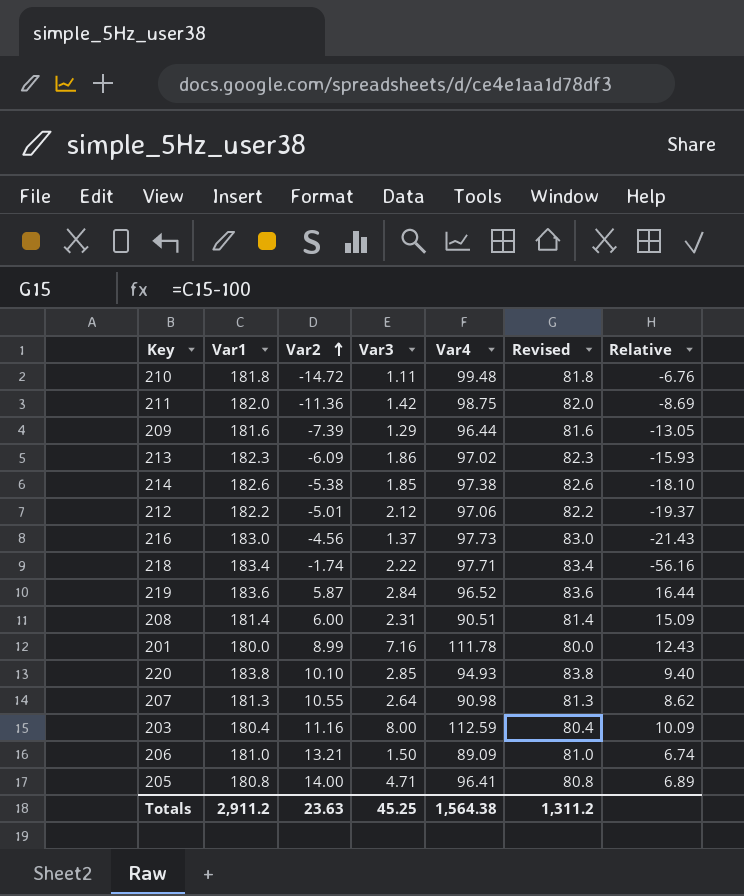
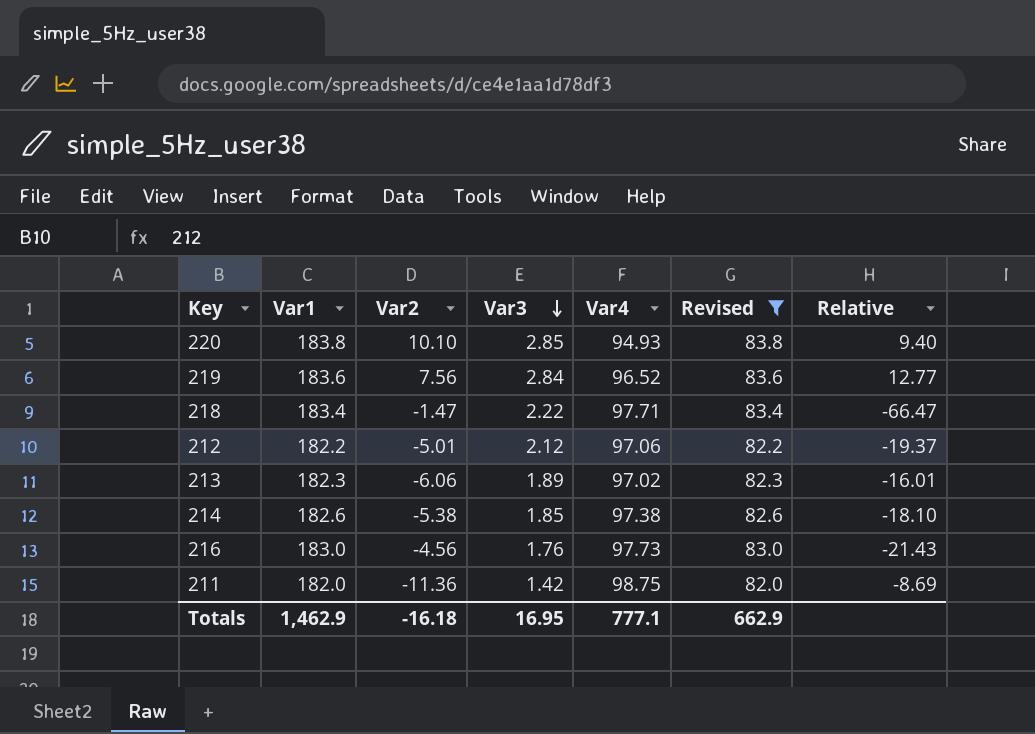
filter: none -> Revised >= 82.0
row order: Var2 ascending -> Var3 descending
219 | Var2: 5.87 -> 7.56
219 | Relative: 16.44 -> 12.77
218 | Var2: -1.74 -> -1.47
218 | Relative: -56.16 -> -66.47
213 | Var2: -6.09 -> -6.06
213 | Var3: 1.86 -> 1.89
213 | Relative: -15.93 -> -16.01
216 | Var3: 1.37 -> 1.76
Totals | Var1: 2,911.2 -> 1,462.9
Totals | Var2: 23.63 -> -16.18
Totals | Var3: 45.25 -> 16.95
Totals | Var4: 1,564.38 -> 777.1
Totals | Revised: 1,311.2 -> 662.9

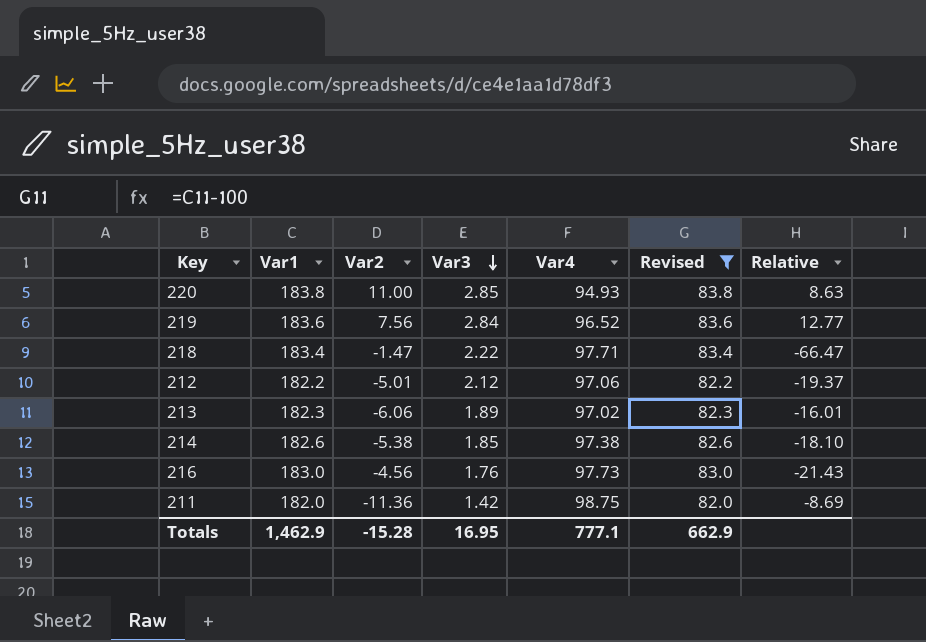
220 | Var2: 10.10 -> 11.00
220 | Relative: 9.40 -> 8.63
Totals | Var2: -16.18 -> -15.28

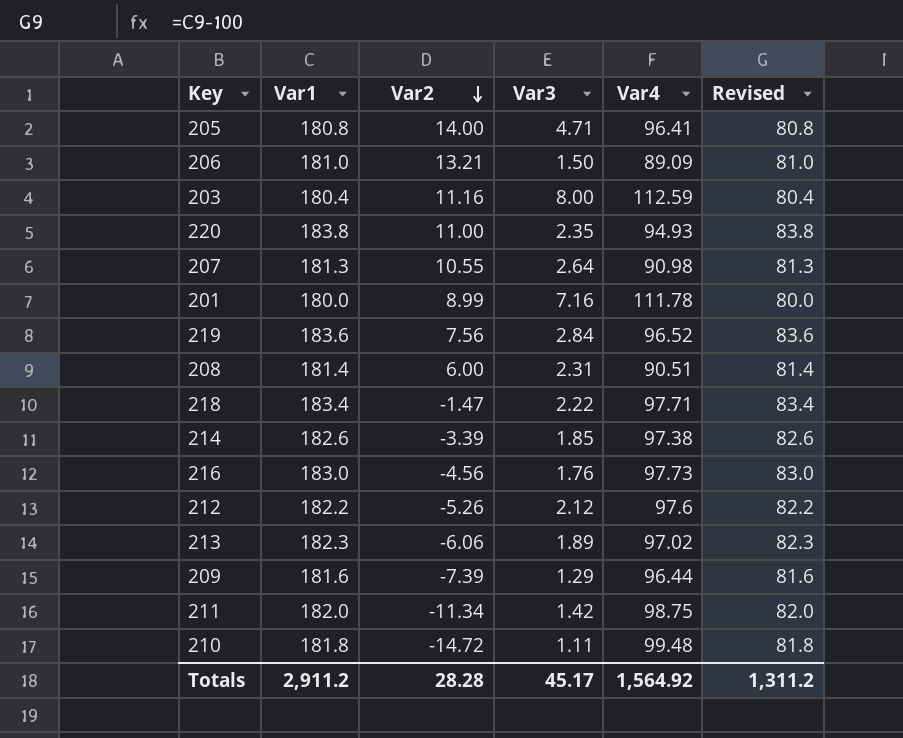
filter: Revised >= 82.0 -> none
row order: Var3 descending -> Var2 descending
column Relative | formula: [Var4] / [Var2] -> none
220 | Var3: 2.85 -> 2.35
214 | Var2: -5.38 -> -3.39
212 | Var2: -5.01 -> -5.26
212 | Var4: 97.06 -> 97.6
211 | Var2: -11.36 -> -11.34
Totals | Var1: 1,462.9 -> 2,911.2
Totals | Var2: -15.28 -> 28.28
Totals | Var3: 16.95 -> 45.17
Totals | Var4: 777.1 -> 1,564.92
Totals | Revised: 662.9 -> 1,311.2

